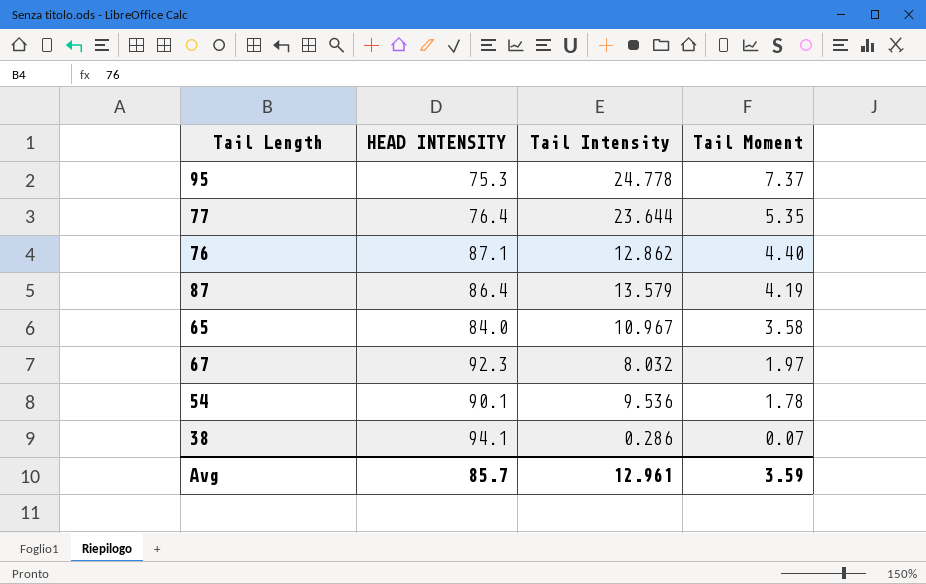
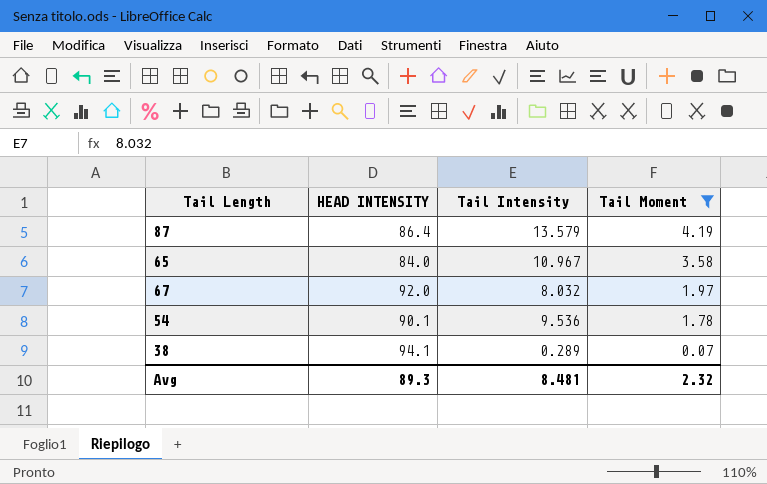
filter: none -> Tail Moment <= 4.19
67 | HEAD INTENSITY: 92.3 -> 92.0
38 | Tail Intensity: 0.286 -> 0.289
Avg | HEAD INTENSITY: 85.7 -> 89.3
Avg | Tail Intensity: 12.961 -> 8.481
Avg | Tail Moment: 3.59 -> 2.32

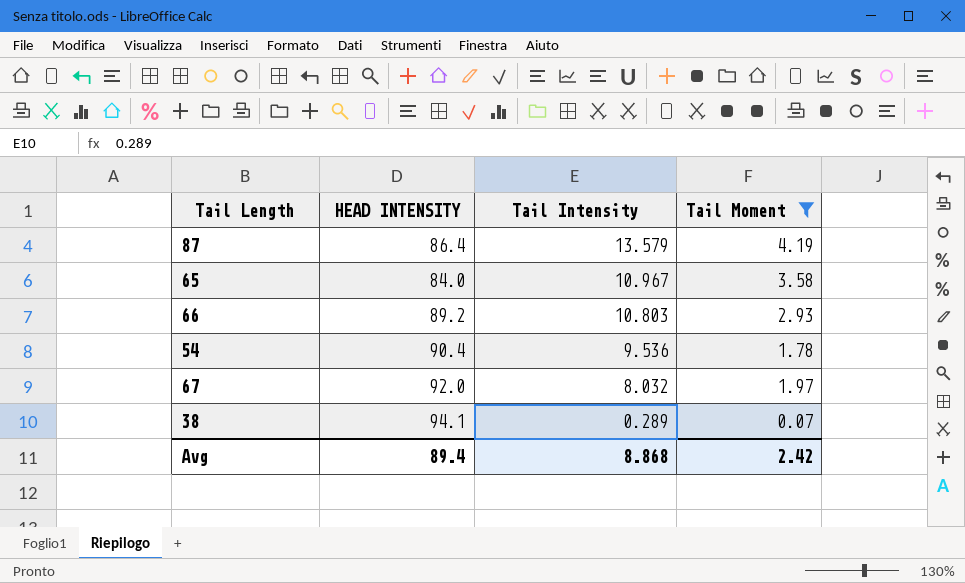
row order: Tail Moment descending -> Tail Intensity descending
row 66: none -> 89.2 | 10.803 | 2.93
54 | HEAD INTENSITY: 90.1 -> 90.4
Avg | HEAD INTENSITY: 89.3 -> 89.4
Avg | Tail Intensity: 8.481 -> 8.868
Avg | Tail Moment: 2.32 -> 2.42

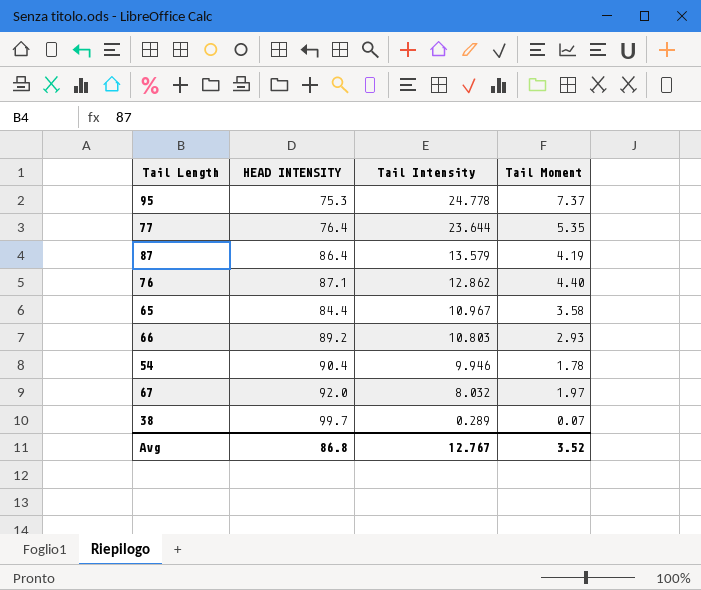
filter: Tail Moment <= 4.19 -> none
65 | HEAD INTENSITY: 84.0 -> 84.4
54 | Tail Intensity: 9.536 -> 9.946
38 | HEAD INTENSITY: 94.1 -> 99.7
Avg | HEAD INTENSITY: 89.4 -> 86.8
Avg | Tail Intensity: 8.868 -> 12.767
Avg | Tail Moment: 2.42 -> 3.52

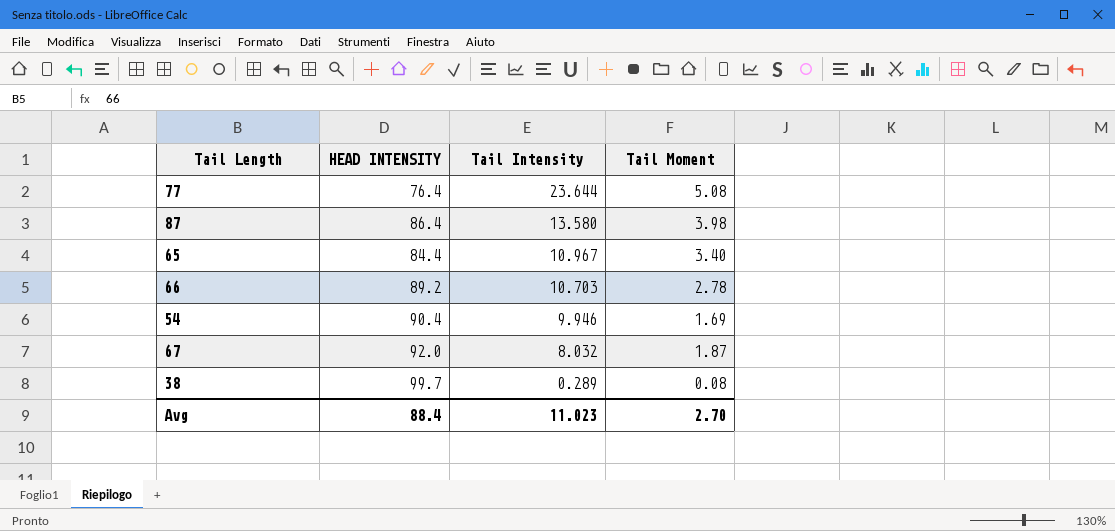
row 95: 75.3 | 24.778 | 7.37 -> none
row 76: 87.1 | 12.862 | 4.40 -> none
77 | Tail Moment: 5.35 -> 5.08
87 | Tail Intensity: 13.579 -> 13.580
87 | Tail Moment: 4.19 -> 3.98
65 | Tail Moment: 3.58 -> 3.40
66 | Tail Intensity: 10.803 -> 10.703
66 | Tail Moment: 2.93 -> 2.78
54 | Tail Moment: 1.78 -> 1.69
67 | Tail Moment: 1.97 -> 1.87
38 | Tail Moment: 0.07 -> 0.08
Avg | HEAD INTENSITY: 86.8 -> 88.4
Avg | Tail Intensity: 12.767 -> 11.023
Avg | Tail Moment: 3.52 -> 2.70

